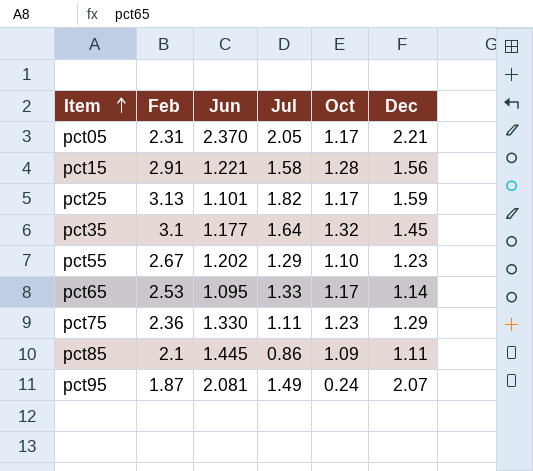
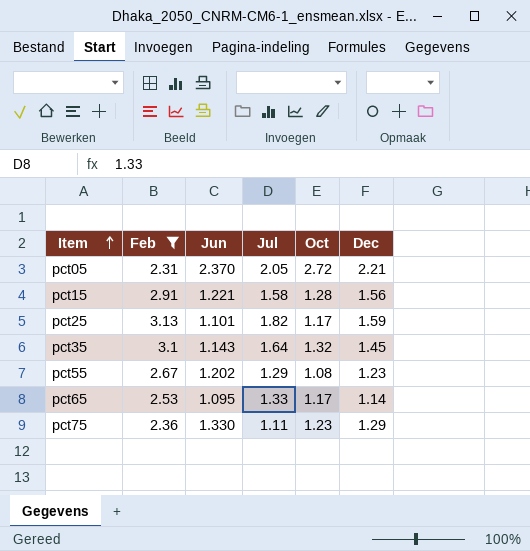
filter: none -> Feb >= 2.31
pct05 | Oct: 1.17 -> 2.72
pct35 | Jun: 1.177 -> 1.143
pct55 | Oct: 1.10 -> 1.08

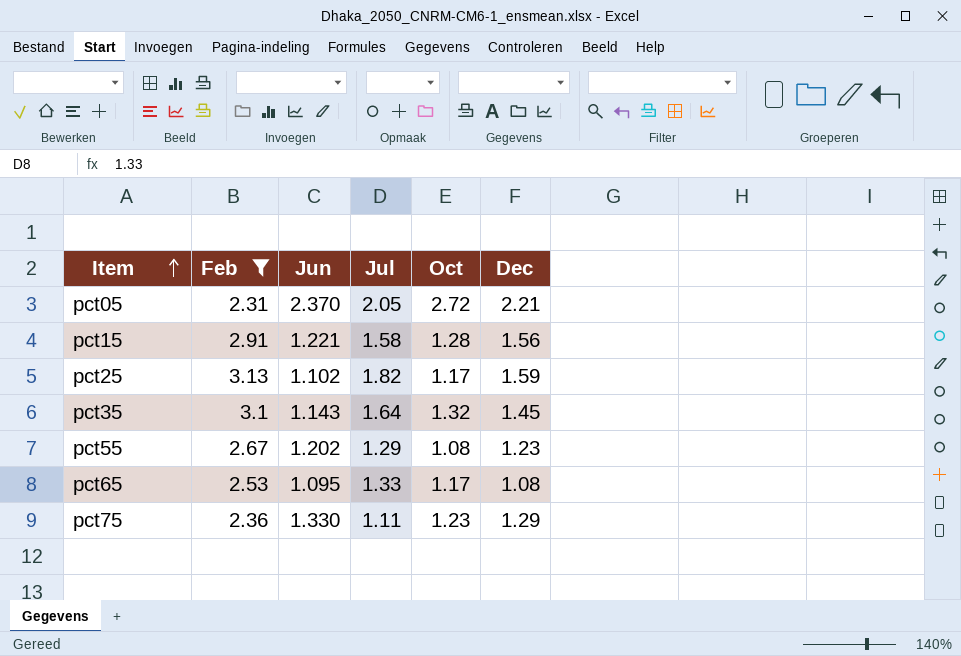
pct25 | Jun: 1.101 -> 1.102
pct65 | Dec: 1.14 -> 1.08

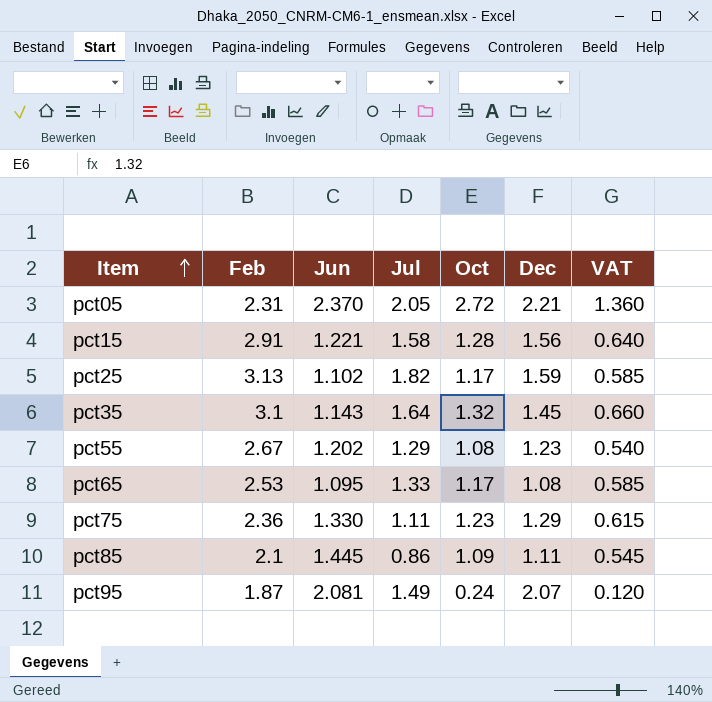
filter: Feb >= 2.31 -> none
column VAT | formula: none -> [Oct] * 0.5

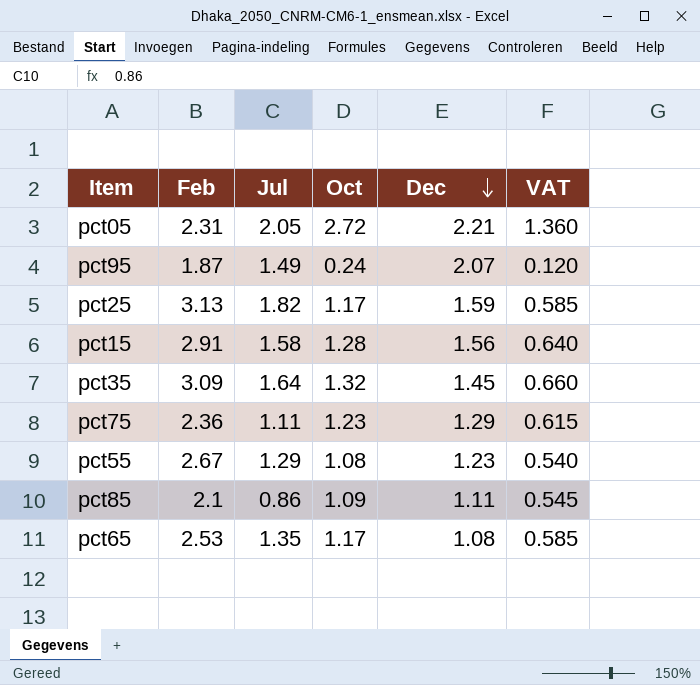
row order: Item ascending -> Dec descending
column Jun | position: 3 -> none
pct35 | Feb: 3.1 -> 3.09
pct65 | Jul: 1.33 -> 1.35

